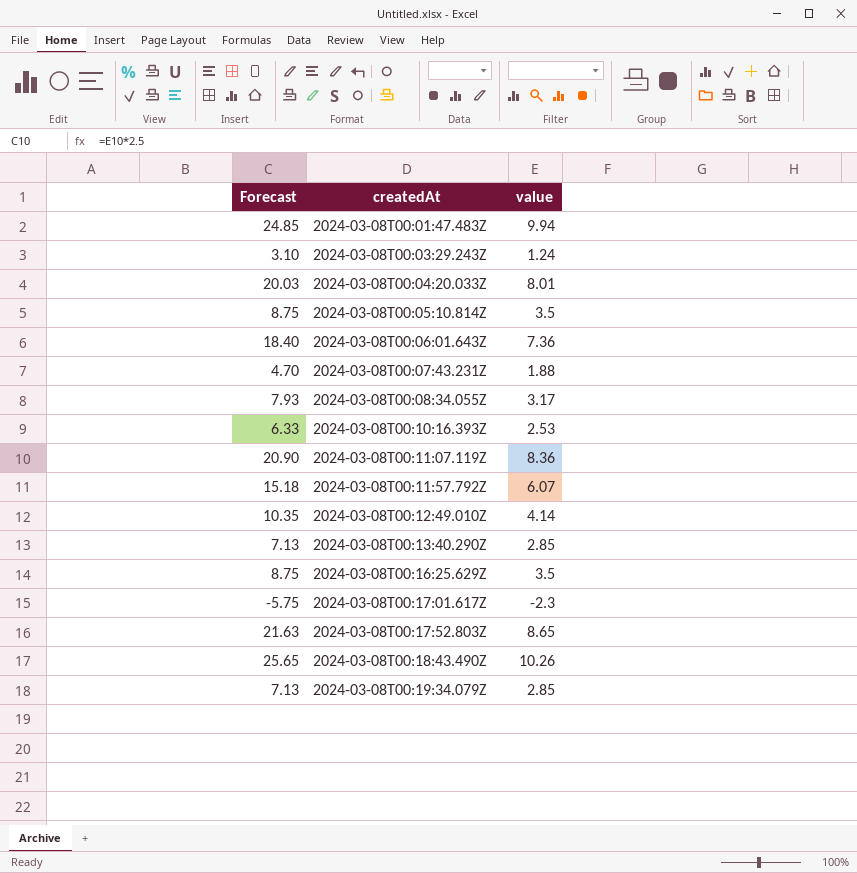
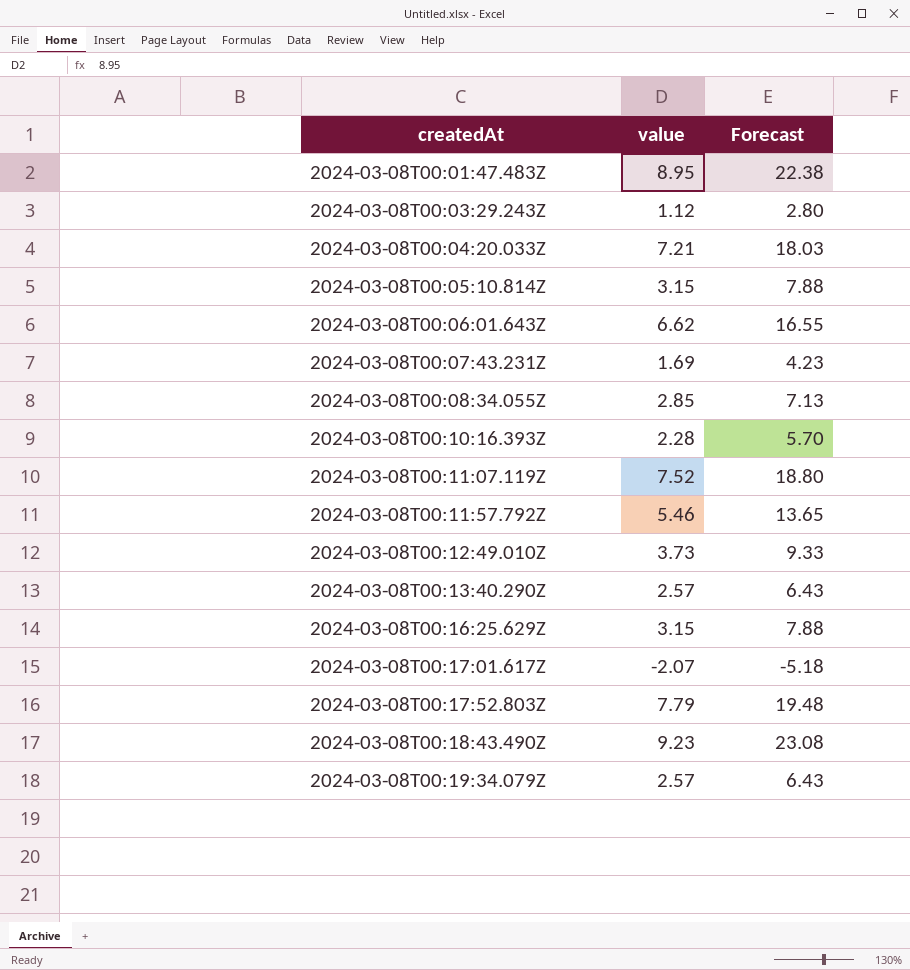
column Forecast | position: 1 -> 3
2024-03-08T00:01:47.483Z | value: 9.94 -> 8.95
2024-03-08T00:01:47.483Z | Forecast: 24.85 -> 22.38
2024-03-08T00:03:29.243Z | value: 1.24 -> 1.12
2024-03-08T00:03:29.243Z | Forecast: 3.10 -> 2.80
2024-03-08T00:04:20.033Z | value: 8.01 -> 7.21
2024-03-08T00:04:20.033Z | Forecast: 20.03 -> 18.03
2024-03-08T00:05:10.814Z | value: 3.5 -> 3.15
2024-03-08T00:05:10.814Z | Forecast: 8.75 -> 7.88
2024-03-08T00:06:01.643Z | value: 7.36 -> 6.62
2024-03-08T00:06:01.643Z | Forecast: 18.40 -> 16.55
2024-03-08T00:07:43.231Z | value: 1.88 -> 1.69
2024-03-08T00:07:43.231Z | Forecast: 4.70 -> 4.23
2024-03-08T00:08:34.055Z | value: 3.17 -> 2.85
2024-03-08T00:08:34.055Z | Forecast: 7.93 -> 7.13
2024-03-08T00:10:16.393Z | value: 2.53 -> 2.28
2024-03-08T00:10:16.393Z | Forecast: 6.33 -> 5.70
2024-03-08T00:11:07.119Z | value: 8.36 -> 7.52
2024-03-08T00:11:07.119Z | Forecast: 20.90 -> 18.80
2024-03-08T00:11:57.792Z | value: 6.07 -> 5.46
2024-03-08T00:11:57.792Z | Forecast: 15.18 -> 13.65
2024-03-08T00:12:49.010Z | value: 4.14 -> 3.73
2024-03-08T00:12:49.010Z | Forecast: 10.35 -> 9.33
2024-03-08T00:13:40.290Z | value: 2.85 -> 2.57
2024-03-08T00:13:40.290Z | Forecast: 7.13 -> 6.43
2024-03-08T00:16:25.629Z | value: 3.5 -> 3.15
2024-03-08T00:16:25.629Z | Forecast: 8.75 -> 7.88
2024-03-08T00:17:01.617Z | value: -2.3 -> -2.07
2024-03-08T00:17:01.617Z | Forecast: -5.75 -> -5.18
2024-03-08T00:17:52.803Z | value: 8.65 -> 7.79
2024-03-08T00:17:52.803Z | Forecast: 21.63 -> 19.48
2024-03-08T00:18:43.490Z | value: 10.26 -> 9.23
2024-03-08T00:18:43.490Z | Forecast: 25.65 -> 23.08
2024-03-08T00:19:34.079Z | value: 2.85 -> 2.57
2024-03-08T00:19:34.079Z | Forecast: 7.13 -> 6.43

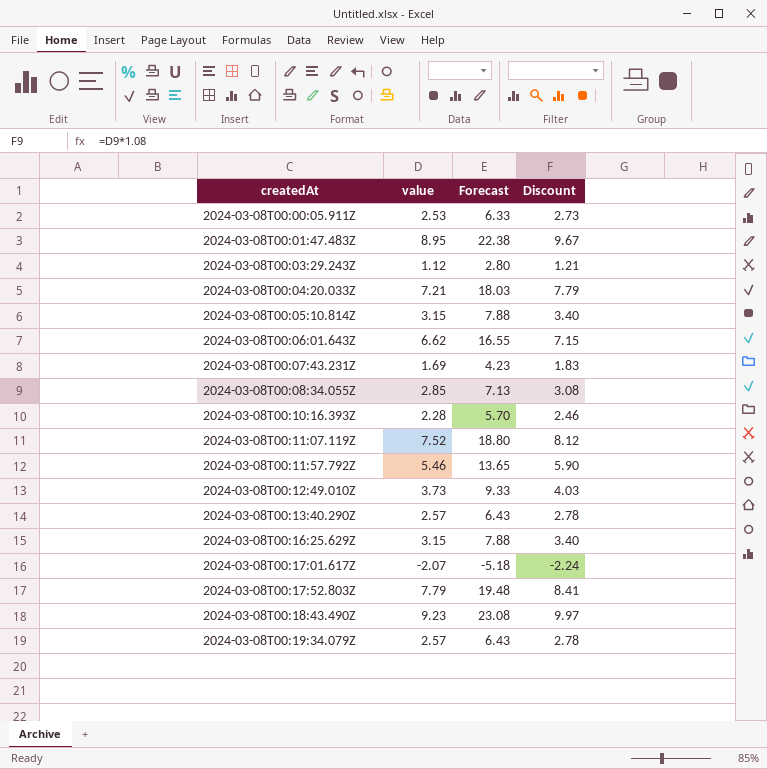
column Discount | formula: none -> [value] * 1.08
row 2024-03-08T00:00:05.911Z: none -> 2.53 | 6.33 | 2.73

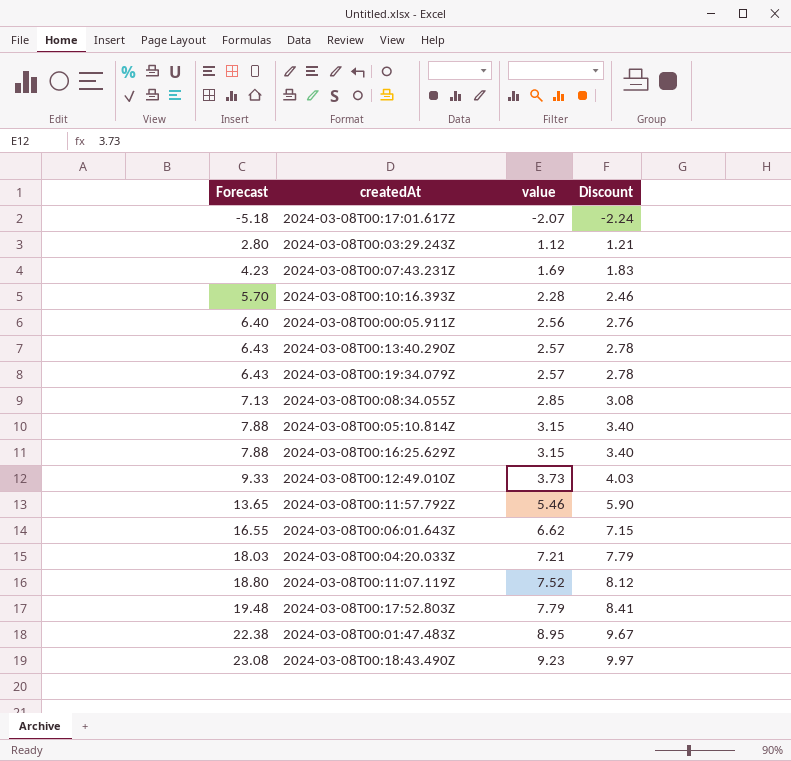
row order: createdAt ascending -> Forecast ascending
column Forecast | position: 3 -> 1
2024-03-08T00:00:05.911Z | Forecast: 6.33 -> 6.40
2024-03-08T00:00:05.911Z | value: 2.53 -> 2.56
2024-03-08T00:00:05.911Z | Discount: 2.73 -> 2.76

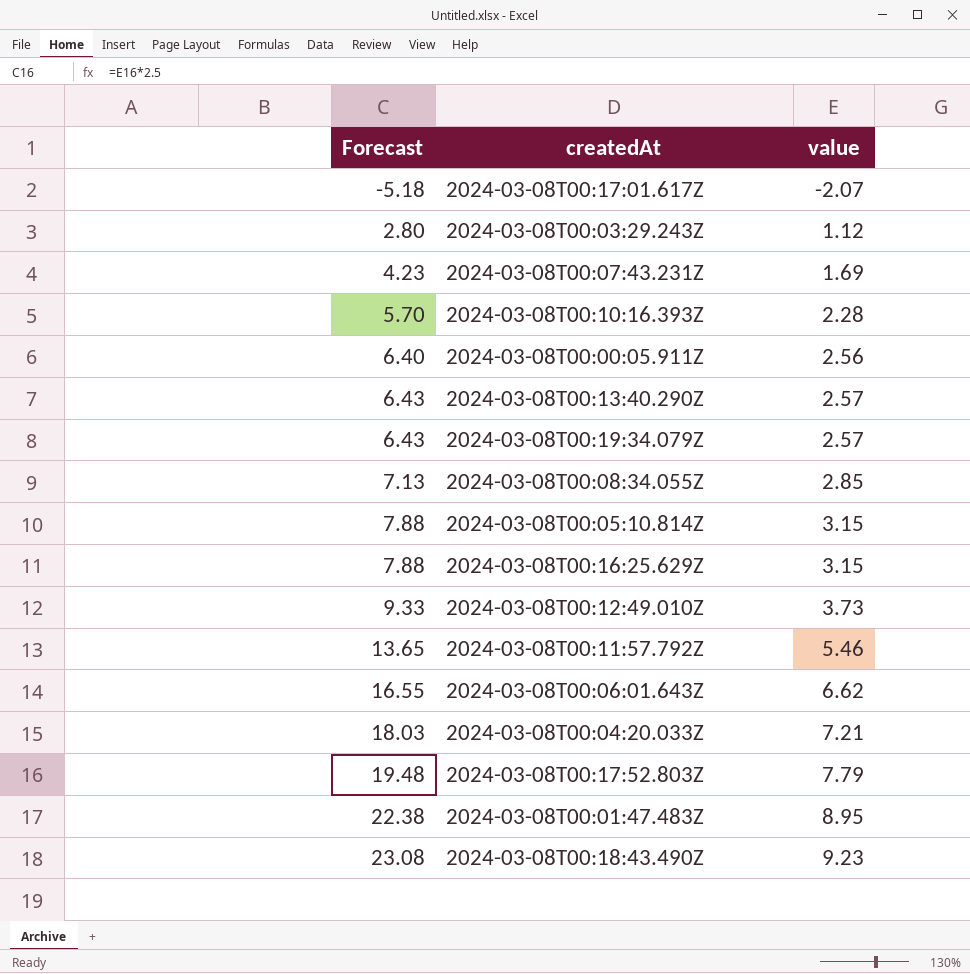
column Discount | formula: [value] * 1.08 -> none
row 2024-03-08T00:11:07.119Z: 18.80 | 7.52 | 8.12 -> none

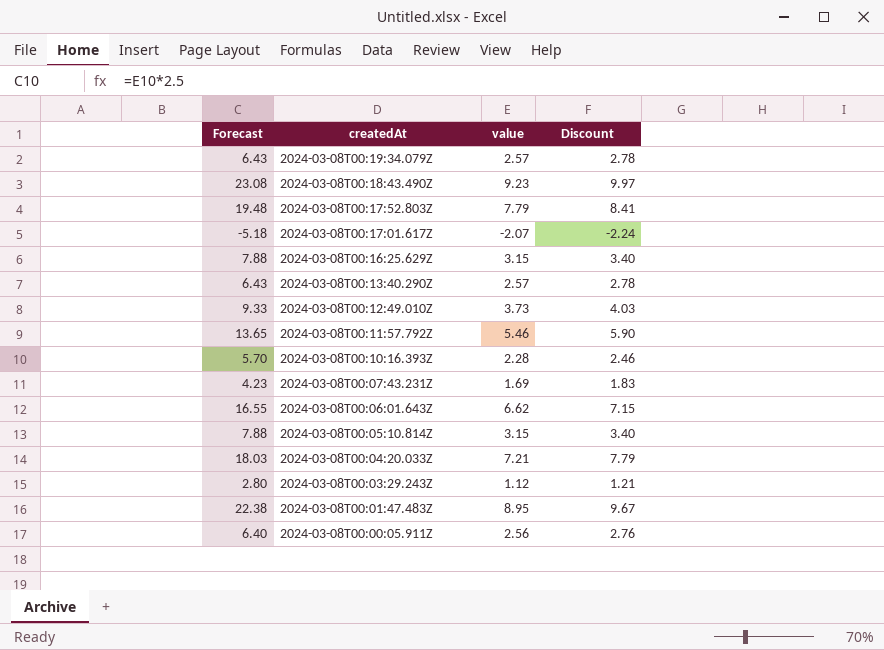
row order: Forecast ascending -> createdAt descending
column Discount | formula: none -> [value] * 1.08
row 2024-03-08T00:08:34.055Z: 7.13 | 2.85 -> none

